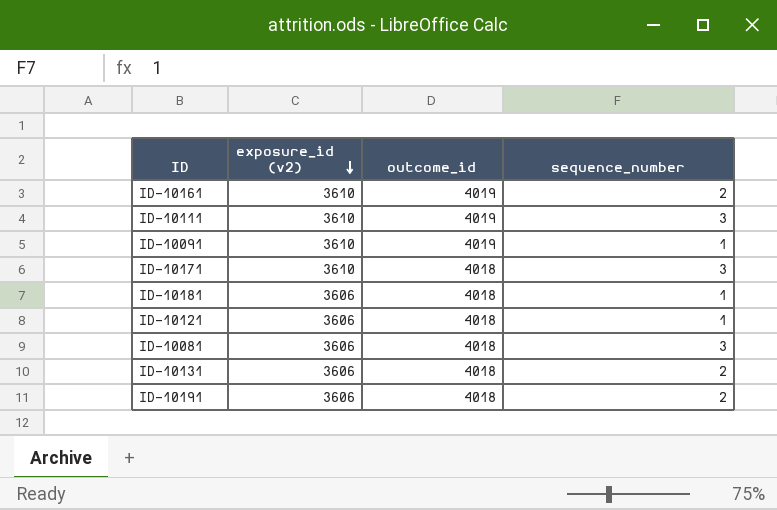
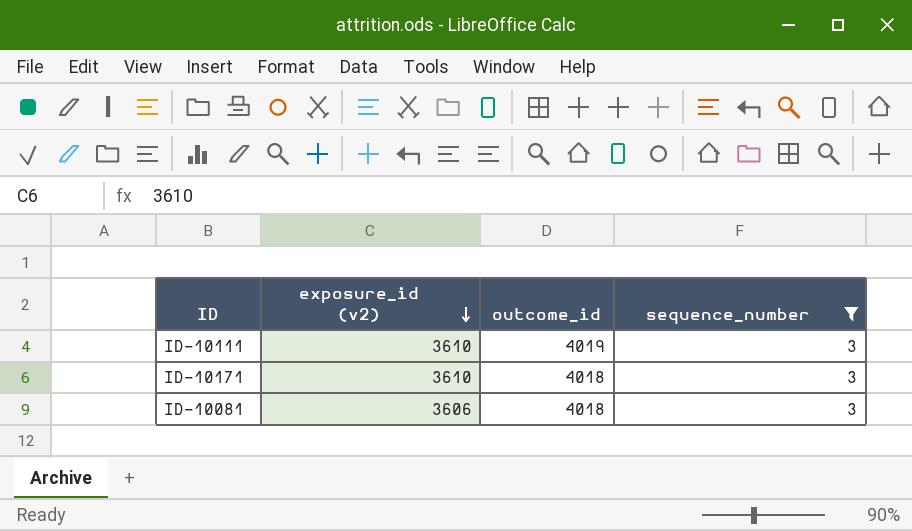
filter: none -> sequence_number = 3

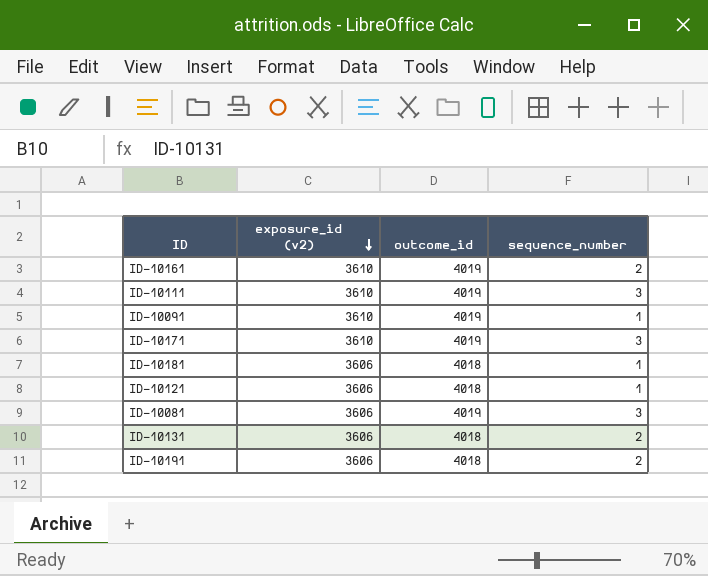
filter: sequence_number = 3 -> none
ID-10171 | outcome_id: 4018 -> 4019
ID-10081 | outcome_id: 4018 -> 4019

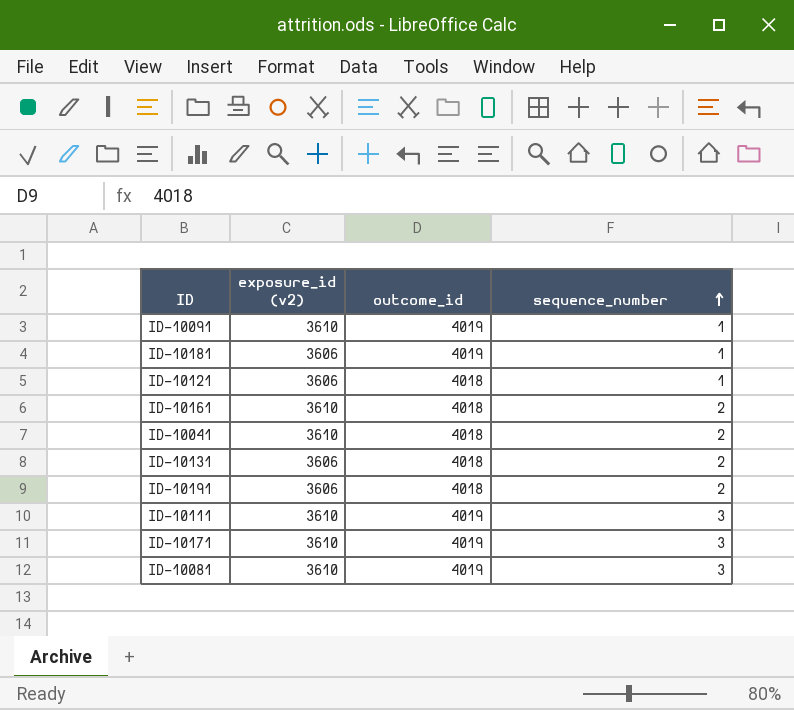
row order: exposure_id (v2) descending -> sequence_number ascending
ID-10181 | outcome_id: 4018 -> 4019
ID-10161 | outcome_id: 4019 -> 4018
row ID-10041: none -> 3610 | 4018 | 2
ID-10081 | exposure_id (v2): 3606 -> 3610

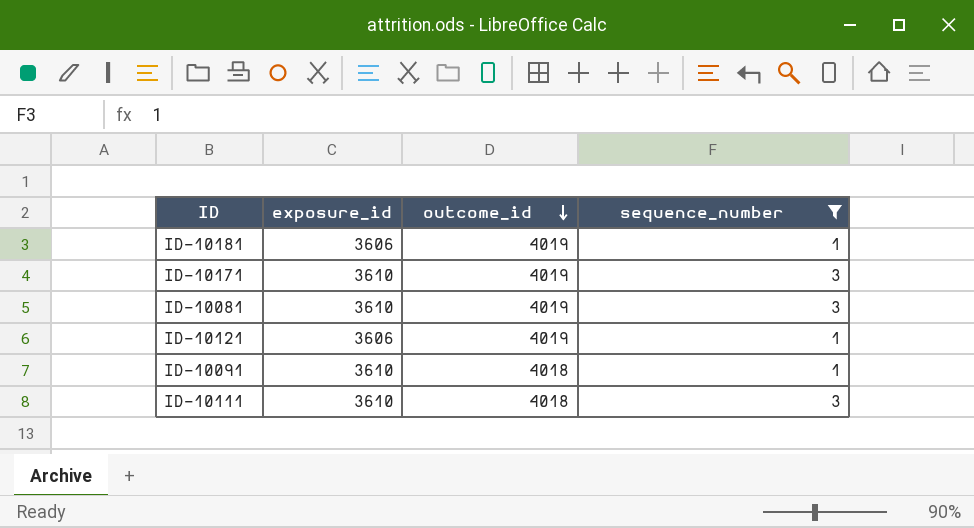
filter: none -> sequence_number != 2
row order: sequence_number ascending -> outcome_id descending
column name: exposure_id (v2) -> exposure_id
ID-10121 | outcome_id: 4018 -> 4019
ID-10091 | outcome_id: 4019 -> 4018
ID-10111 | outcome_id: 4019 -> 4018

